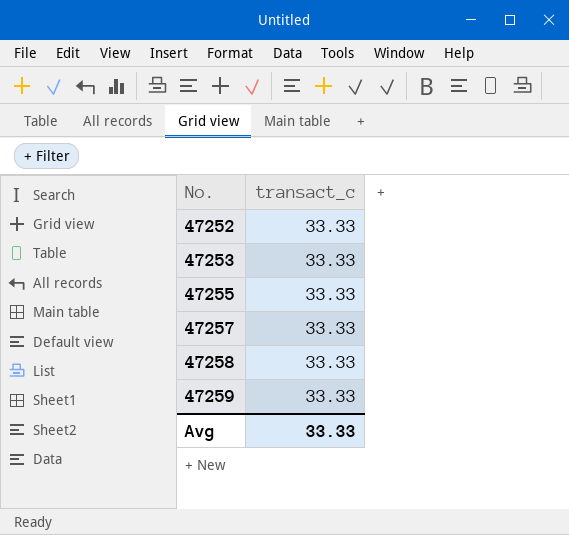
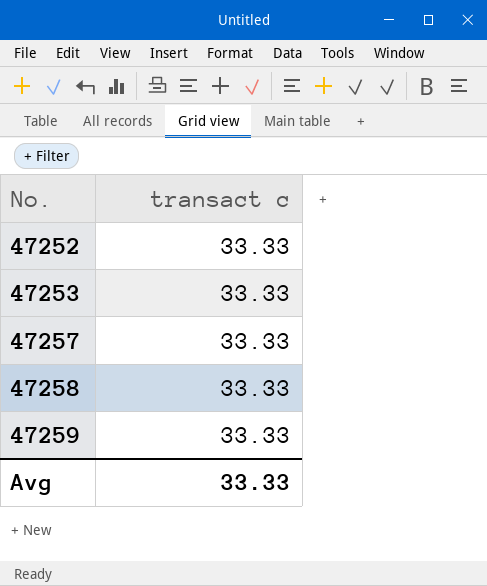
column name: transact_c -> transact c
row 47255: 33.33 -> none

